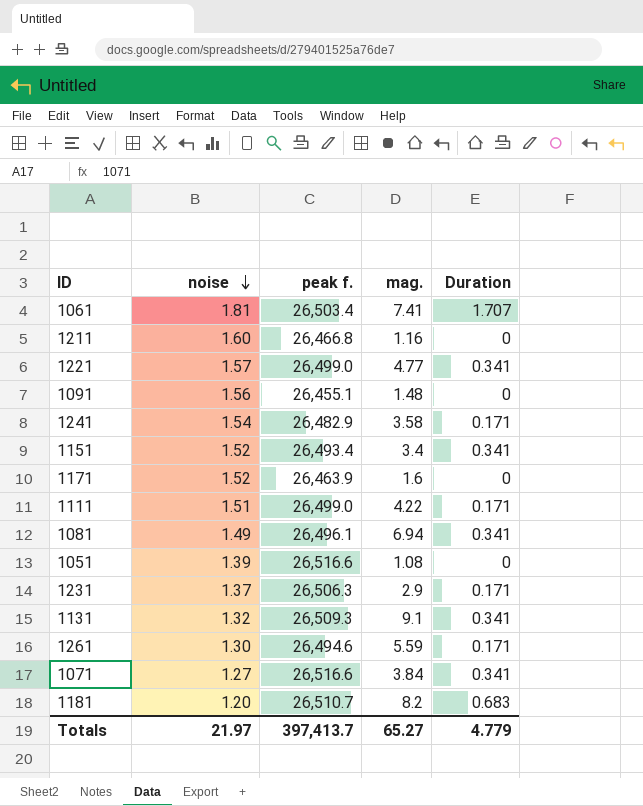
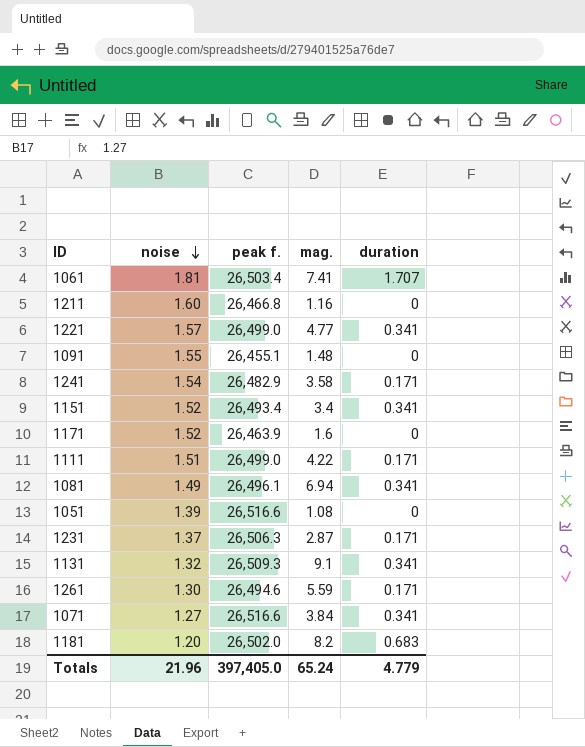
column name: Duration -> duration
1091 | noise: 1.56 -> 1.55
1231 | mag.: 2.9 -> 2.87
1181 | peak f.: 26,510.7 -> 26,502.0
Totals | noise: 21.97 -> 21.96
Totals | peak f.: 397,413.7 -> 397,405.0
Totals | mag.: 65.27 -> 65.24

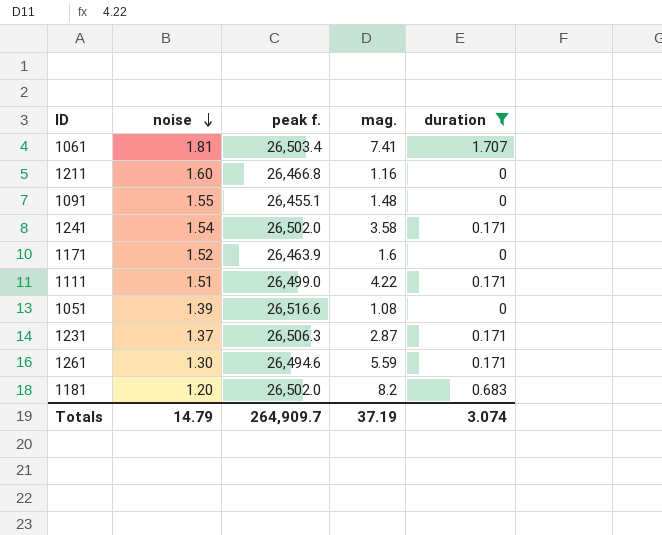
filter: none -> duration != 0.341
1241 | peak f.: 26,482.9 -> 26,502.0
Totals | noise: 21.96 -> 14.79
Totals | peak f.: 397,405.0 -> 264,909.7
Totals | mag.: 65.24 -> 37.19
Totals | duration: 4.779 -> 3.074

